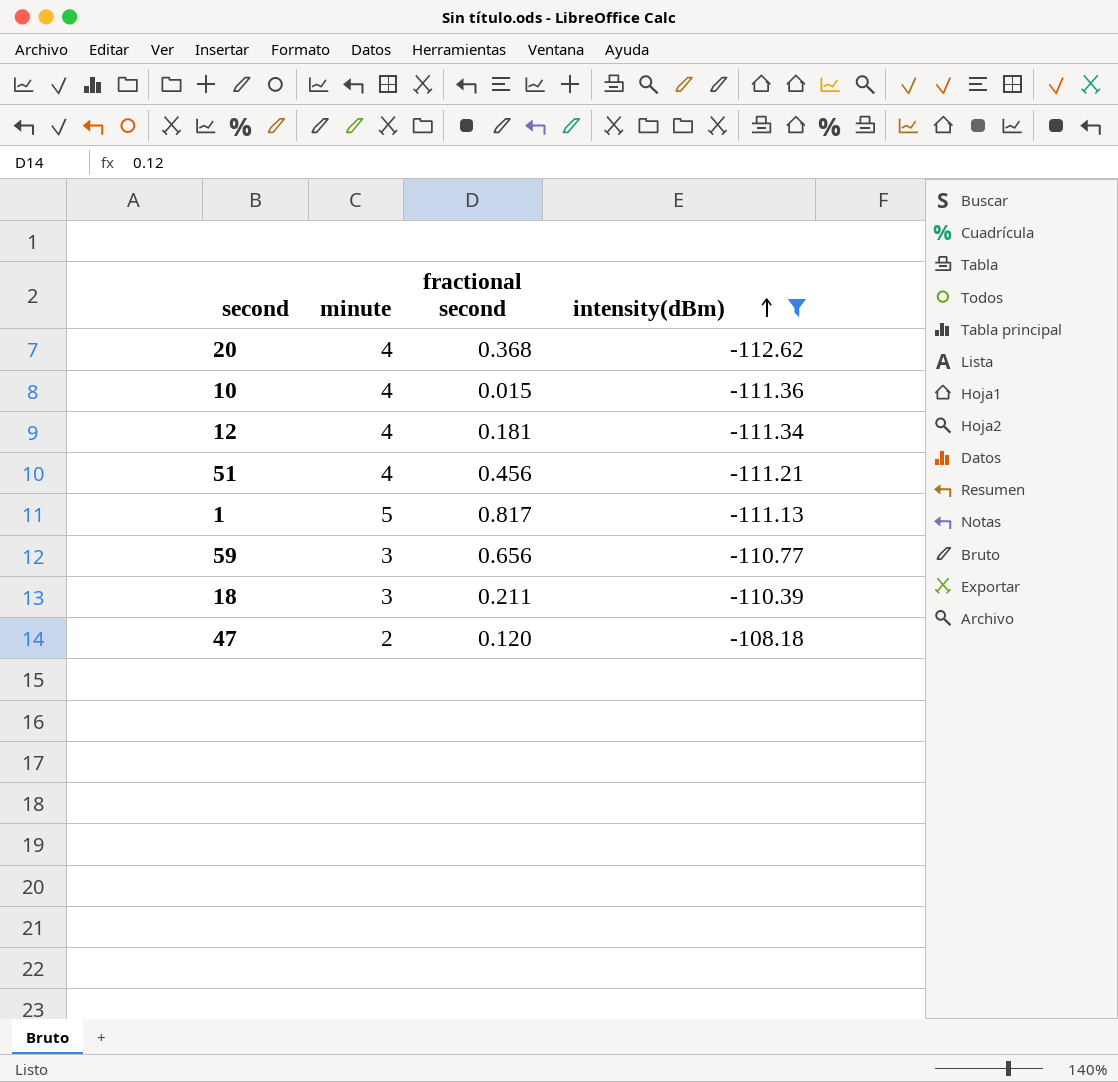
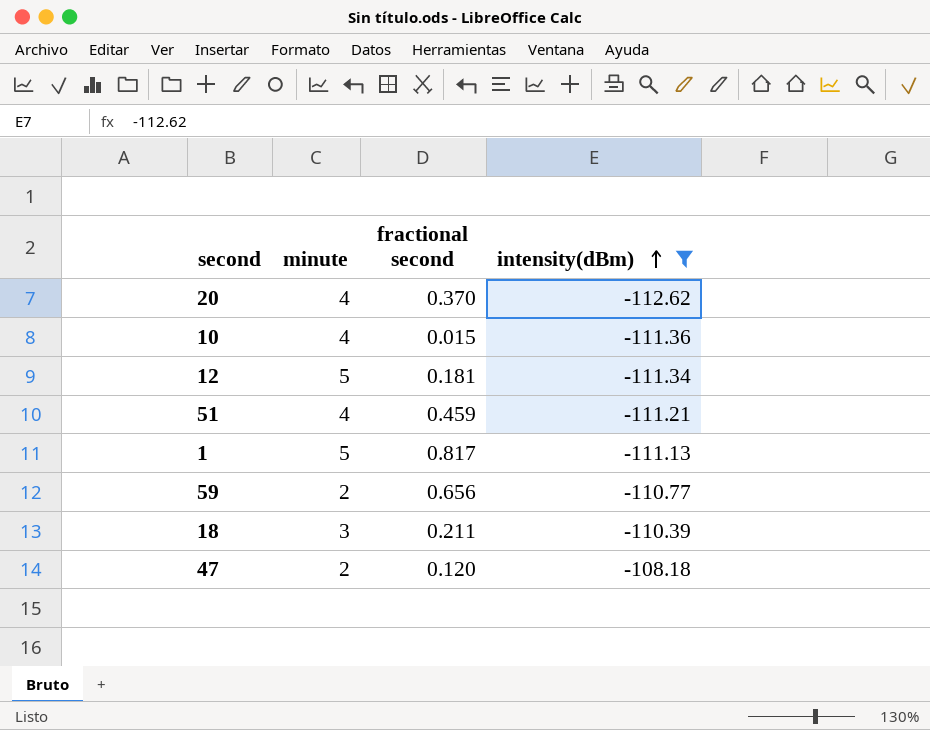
20 | fractional second: 0.368 -> 0.370
12 | minute: 4 -> 5
51 | fractional second: 0.456 -> 0.459
59 | minute: 3 -> 2

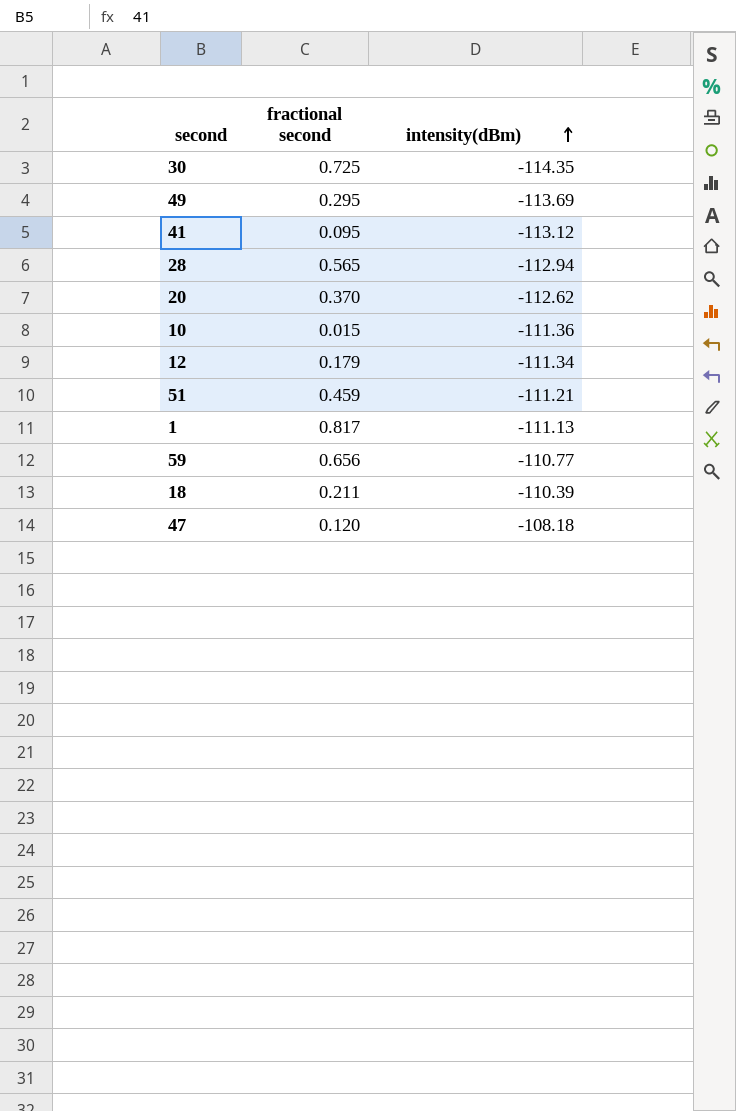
filter: intensity(dBm) >= -112.62 -> none
column minute | position: 2 -> none
12 | fractional second: 0.181 -> 0.179

